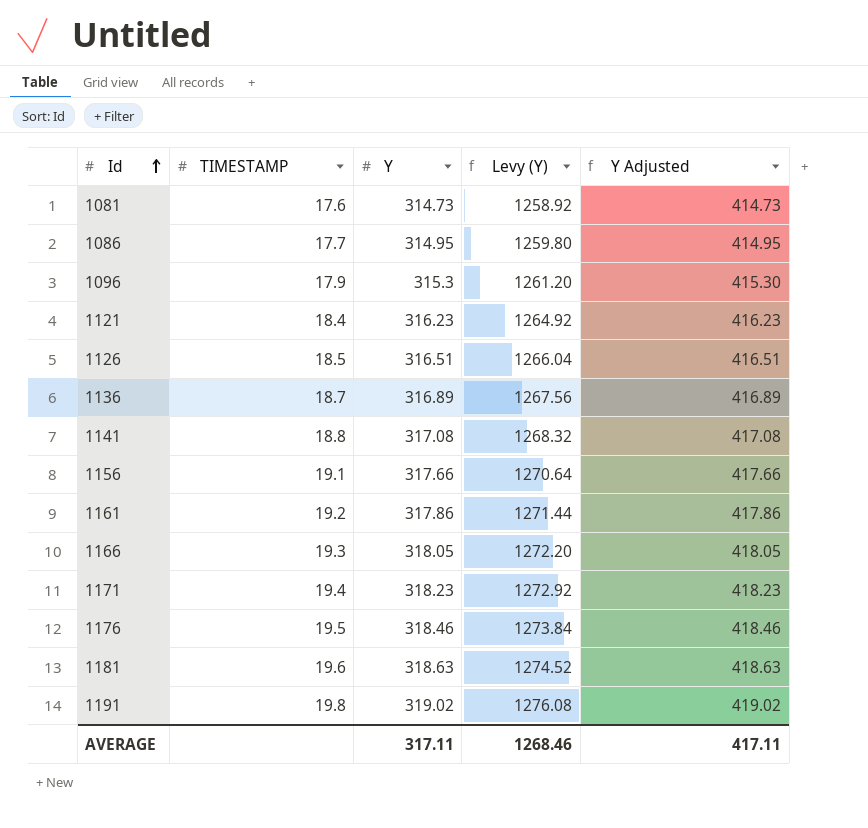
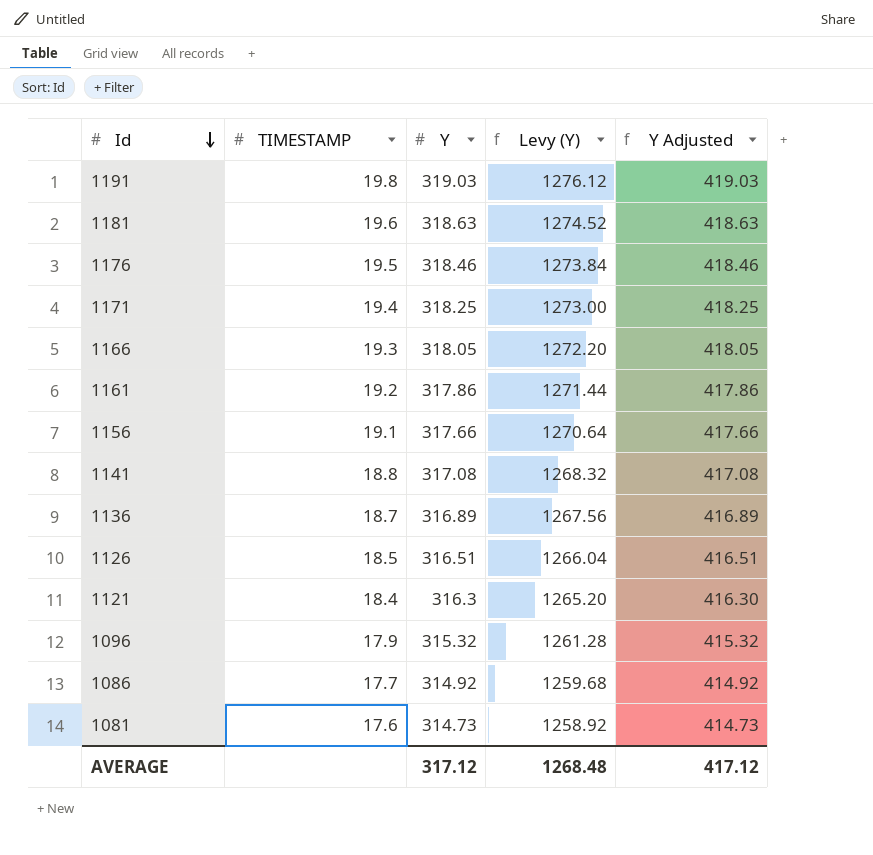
row order: Id ascending -> Id descending
1191 | Y: 319.02 -> 319.03
1191 | Levy (Y): 1276.08 -> 1276.12
1191 | Y Adjusted: 419.02 -> 419.03
1171 | Y: 318.23 -> 318.25
1171 | Levy (Y): 1272.92 -> 1273.00
1171 | Y Adjusted: 418.23 -> 418.25
1121 | Y: 316.23 -> 316.3
1121 | Levy (Y): 1264.92 -> 1265.20
1121 | Y Adjusted: 416.23 -> 416.30
1096 | Y: 315.3 -> 315.32
1096 | Levy (Y): 1261.20 -> 1261.28
1096 | Y Adjusted: 415.30 -> 415.32
1086 | Y: 314.95 -> 314.92
1086 | Levy (Y): 1259.80 -> 1259.68
1086 | Y Adjusted: 414.95 -> 414.92
AVERAGE | Y: 317.11 -> 317.12
AVERAGE | Levy (Y): 1268.46 -> 1268.48
AVERAGE | Y Adjusted: 417.11 -> 417.12

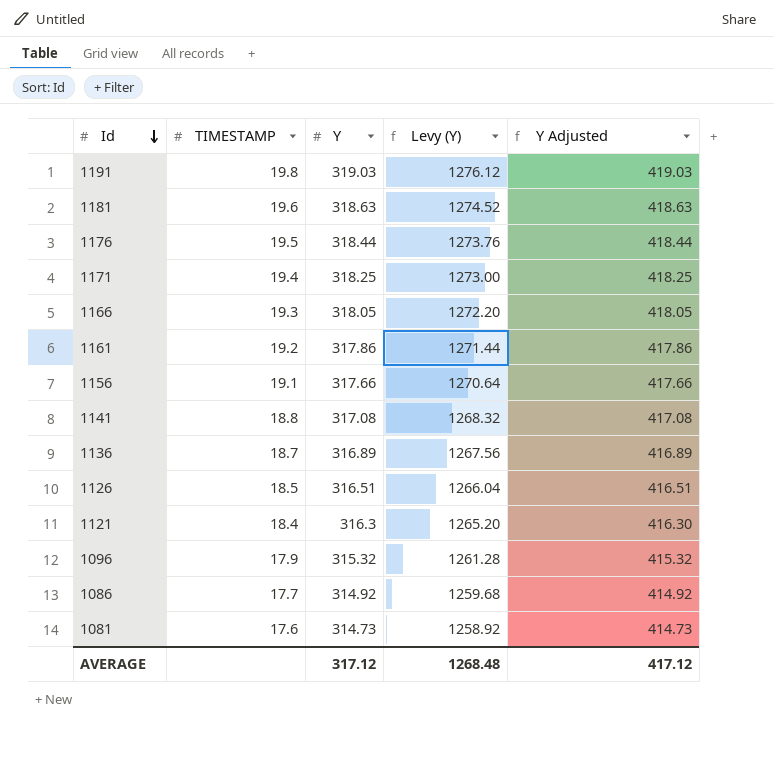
1176 | Y: 318.46 -> 318.44
1176 | Levy (Y): 1273.84 -> 1273.76
1176 | Y Adjusted: 418.46 -> 418.44

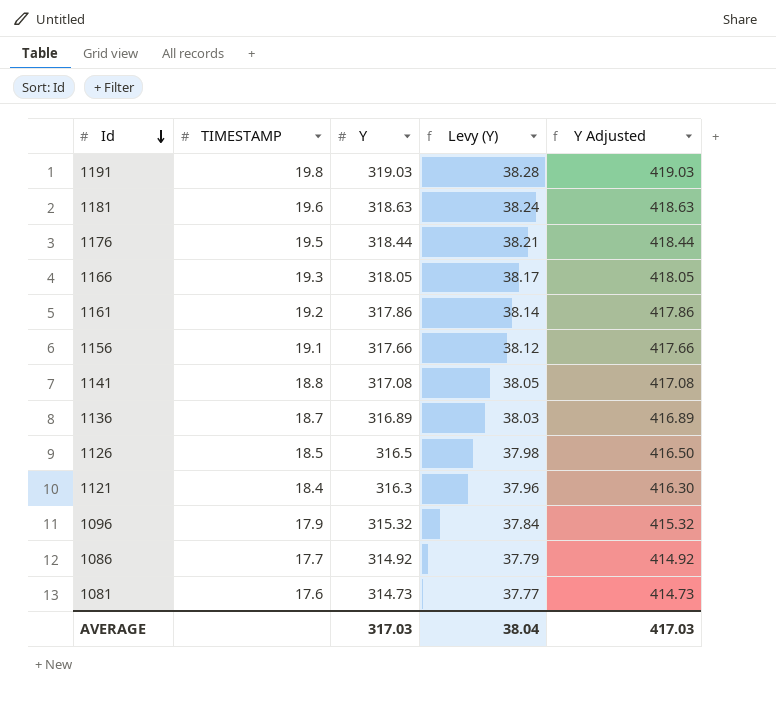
column Levy (Y) | formula: [Y] * 4 -> [Y] * 0.12
row 1171: 19.4 | 318.25 | 1273.00 | 418.25 -> none
1126 | Y: 316.51 -> 316.5
1126 | Y Adjusted: 416.51 -> 416.50
AVERAGE | Y: 317.12 -> 317.03
AVERAGE | Levy (Y): 1268.48 -> 38.04
AVERAGE | Y Adjusted: 417.12 -> 417.03

